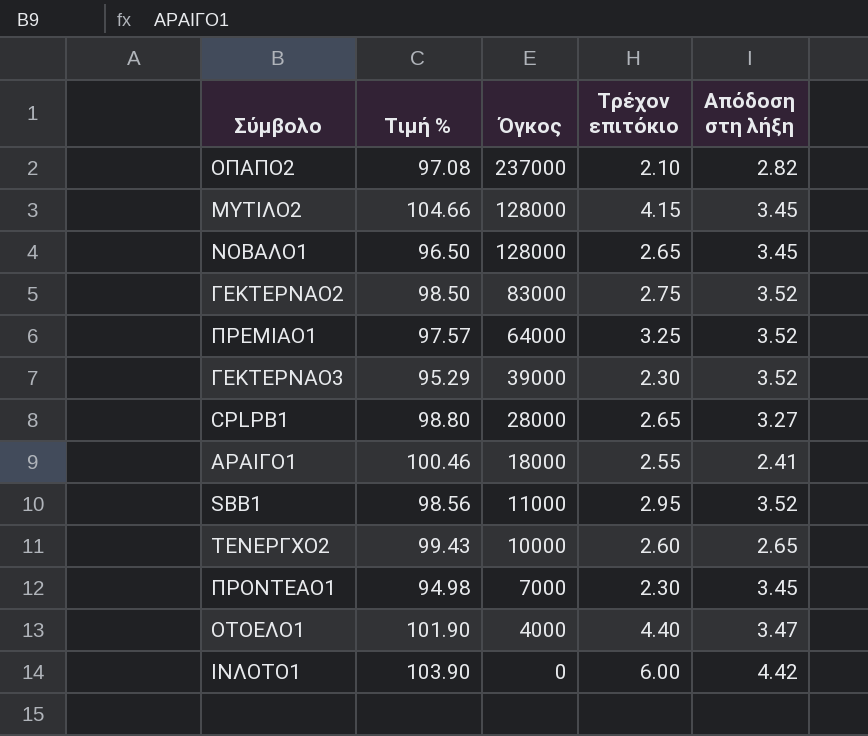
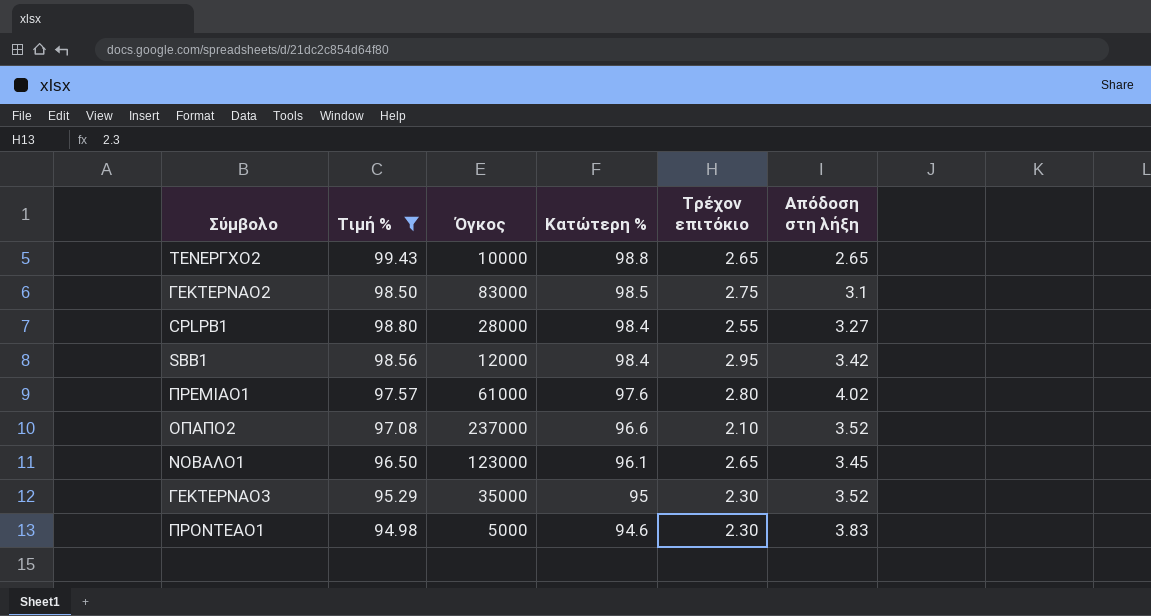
filter: none -> Τιμή % <= 99.43
row order: Όγκος descending -> Κατώτερη % descending
column Κατώτερη % | position: none -> 4
ΤΕΝΕΡΓΧΟ2 | Τρέχον επιτόκιο: 2.60 -> 2.65
ΓΕΚΤΕΡΝΑΟ2 | Απόδοση στη λήξη: 3.52 -> 3.1
CPLPB1 | Τρέχον επιτόκιο: 2.65 -> 2.55
SBB1 | Όγκος: 11000 -> 12000
SBB1 | Απόδοση στη λήξη: 3.52 -> 3.42
ΠΡΕΜΙΑΟ1 | Όγκος: 64000 -> 61000
ΠΡΕΜΙΑΟ1 | Τρέχον επιτόκιο: 3.25 -> 2.80
ΠΡΕΜΙΑΟ1 | Απόδοση στη λήξη: 3.52 -> 4.02
ΟΠΑΠΟ2 | Απόδοση στη λήξη: 2.82 -> 3.52
ΝΟΒΑΛΟ1 | Όγκος: 128000 -> 123000
ΓΕΚΤΕΡΝΑΟ3 | Όγκος: 39000 -> 35000
ΠΡΟΝΤΕΑΟ1 | Όγκος: 7000 -> 5000
ΠΡΟΝΤΕΑΟ1 | Απόδοση στη λήξη: 3.45 -> 3.83

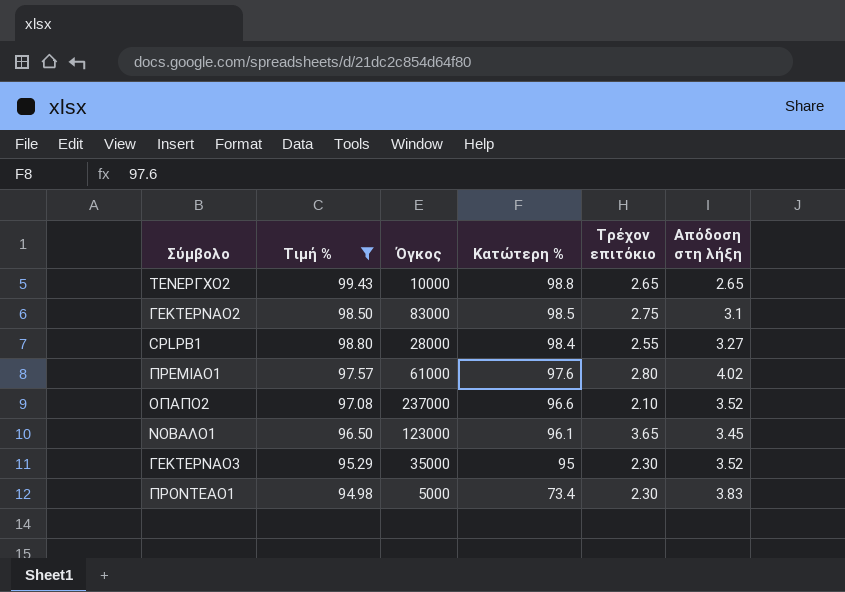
row SBB1: 98.56 | 12000 | 98.4 | 2.95 | 3.42 -> none
ΝΟΒΑΛΟ1 | Τρέχον επιτόκιο: 2.65 -> 3.65
ΠΡΟΝΤΕΑΟ1 | Κατώτερη %: 94.6 -> 73.4

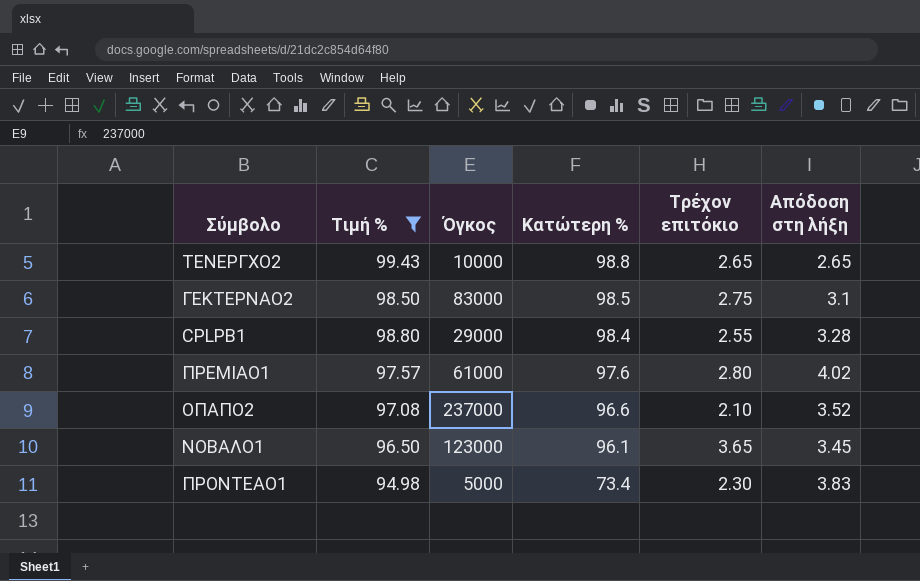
row ΓΕΚΤΕΡΝΑΟ3: 95.29 | 35000 | 95 | 2.30 | 3.52 -> none
CPLPB1 | Όγκος: 28000 -> 29000
CPLPB1 | Απόδοση στη λήξη: 3.27 -> 3.28

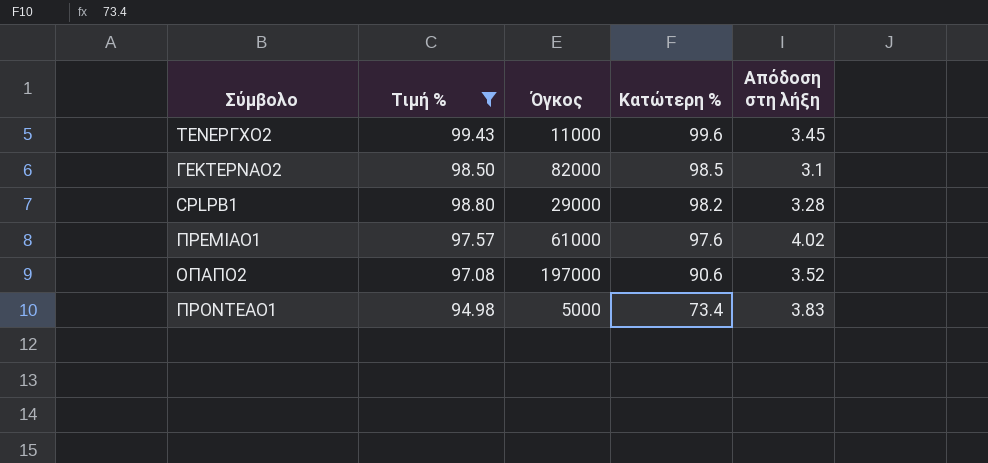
column Τρέχον επιτόκιο | position: 5 -> none
row ΝΟΒΑΛΟ1: 96.50 | 123000 | 96.1 | 3.65 | 3.45 -> none
ΤΕΝΕΡΓΧΟ2 | Όγκος: 10000 -> 11000
ΤΕΝΕΡΓΧΟ2 | Κατώτερη %: 98.8 -> 99.6
ΤΕΝΕΡΓΧΟ2 | Απόδοση στη λήξη: 2.65 -> 3.45
ΓΕΚΤΕΡΝΑΟ2 | Όγκος: 83000 -> 82000
CPLPB1 | Κατώτερη %: 98.4 -> 98.2
ΟΠΑΠΟ2 | Όγκος: 237000 -> 197000
ΟΠΑΠΟ2 | Κατώτερη %: 96.6 -> 90.6

